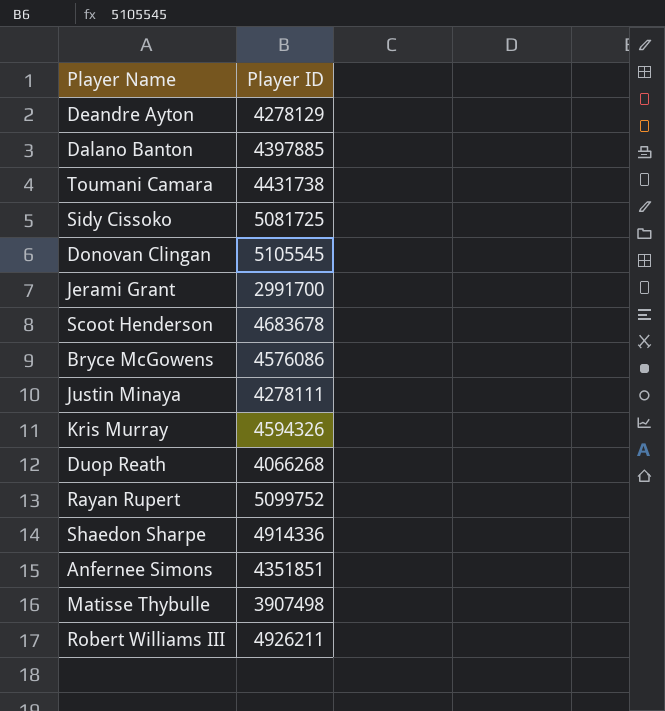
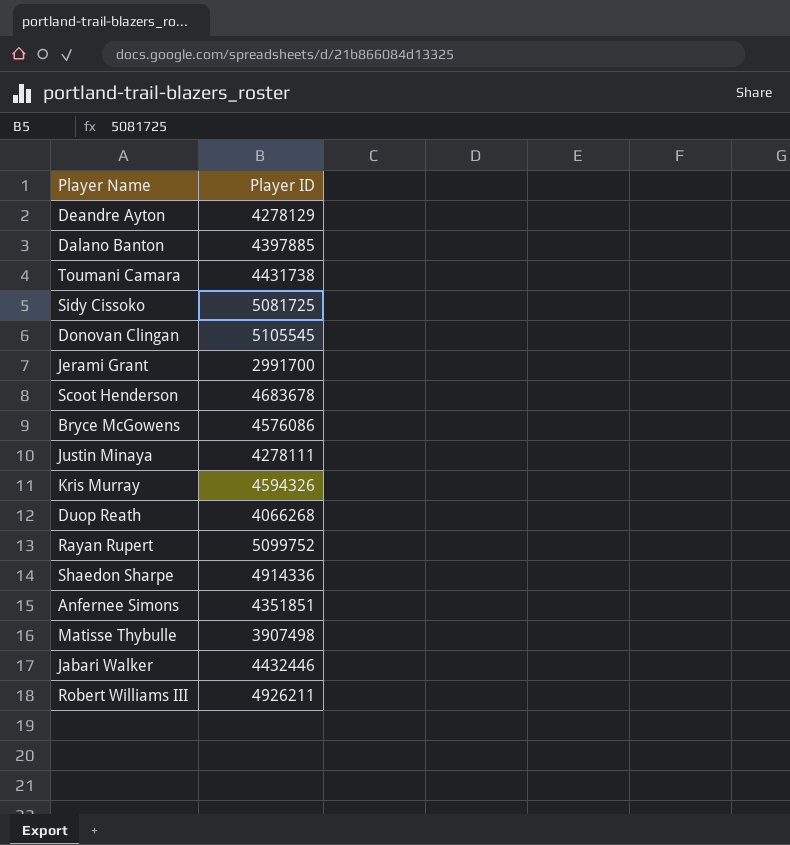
row Jabari Walker: none -> 4432446

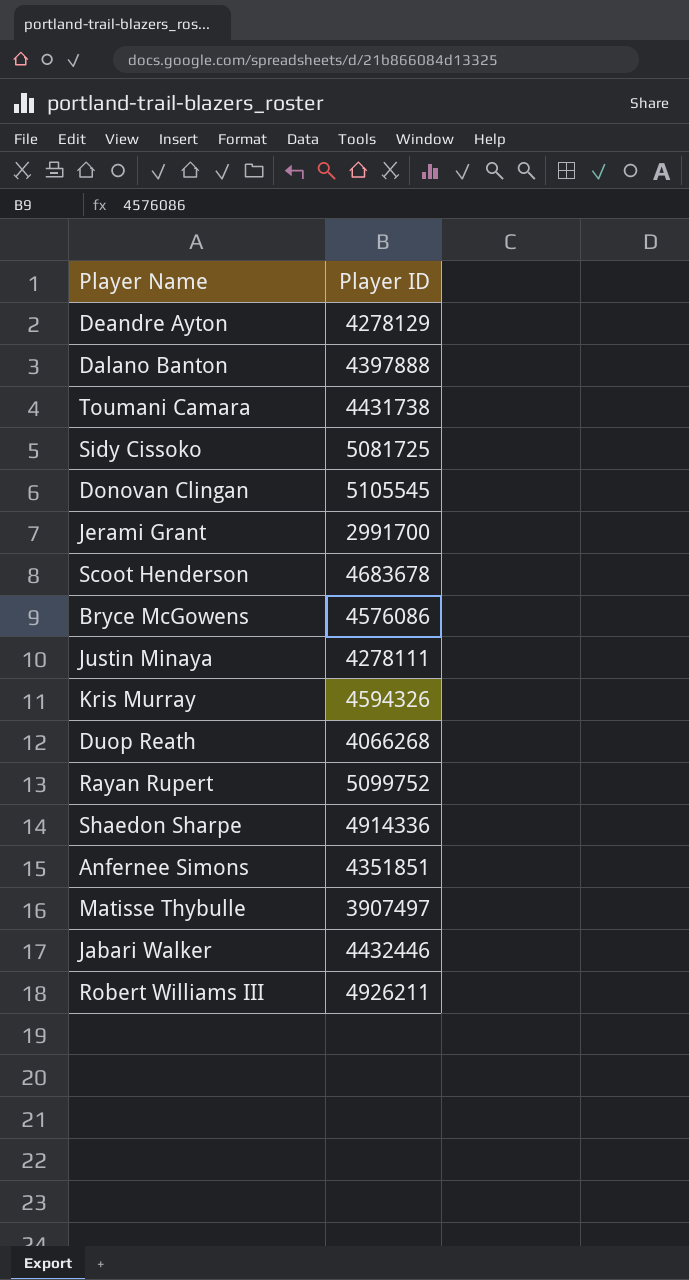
Dalano Banton | Player ID: 4397885 -> 4397888
Matisse Thybulle | Player ID: 3907498 -> 3907497

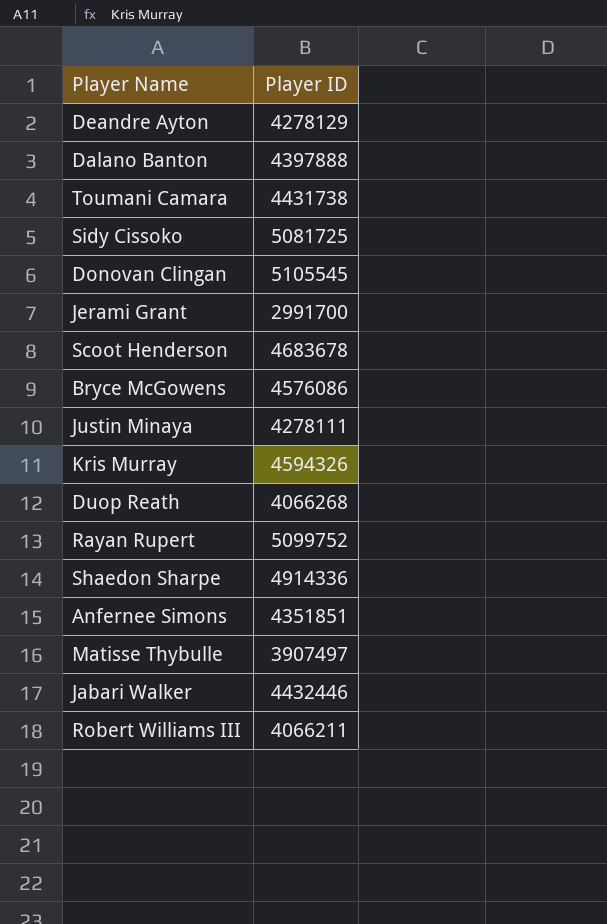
Robert Williams III | Player ID: 4926211 -> 4066211

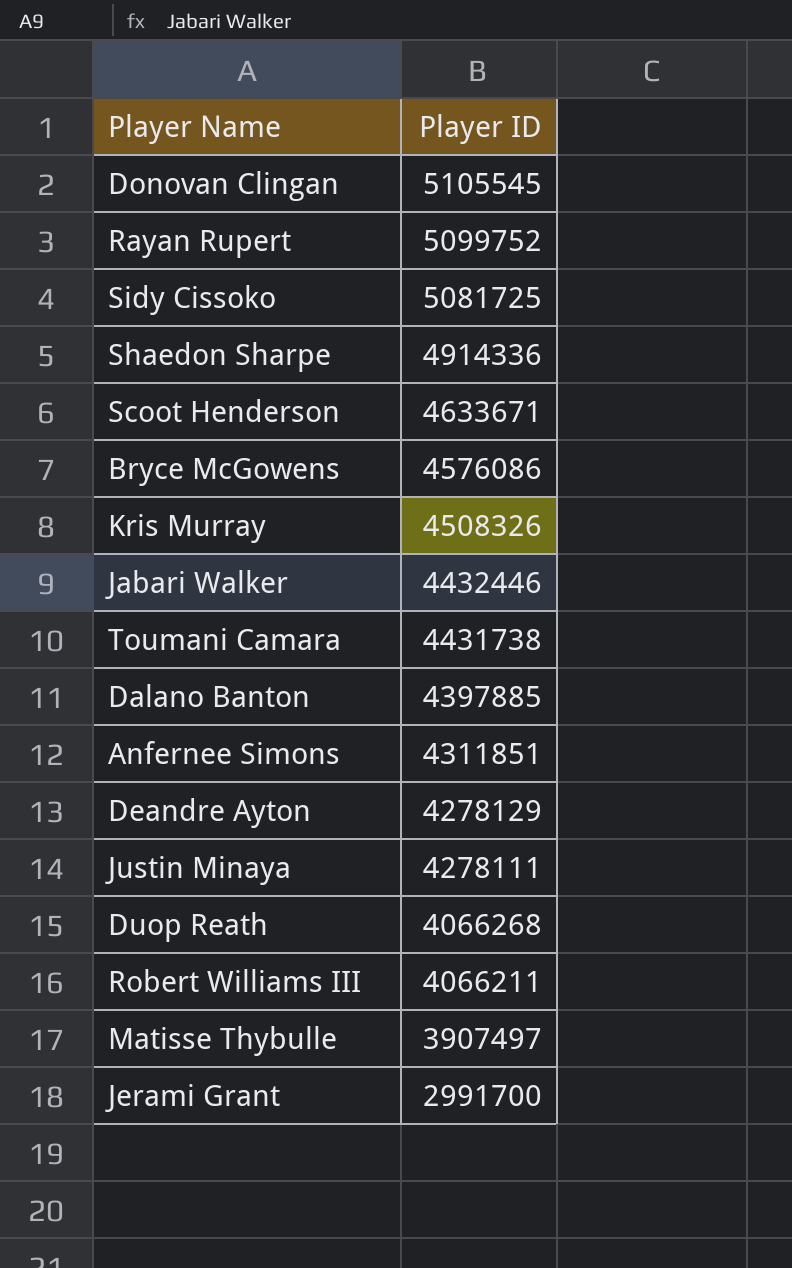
row order: none -> Player ID descending
Scoot Henderson | Player ID: 4683678 -> 4633671
Kris Murray | Player ID: 4594326 -> 4508326
Dalano Banton | Player ID: 4397888 -> 4397885
Anfernee Simons | Player ID: 4351851 -> 4311851

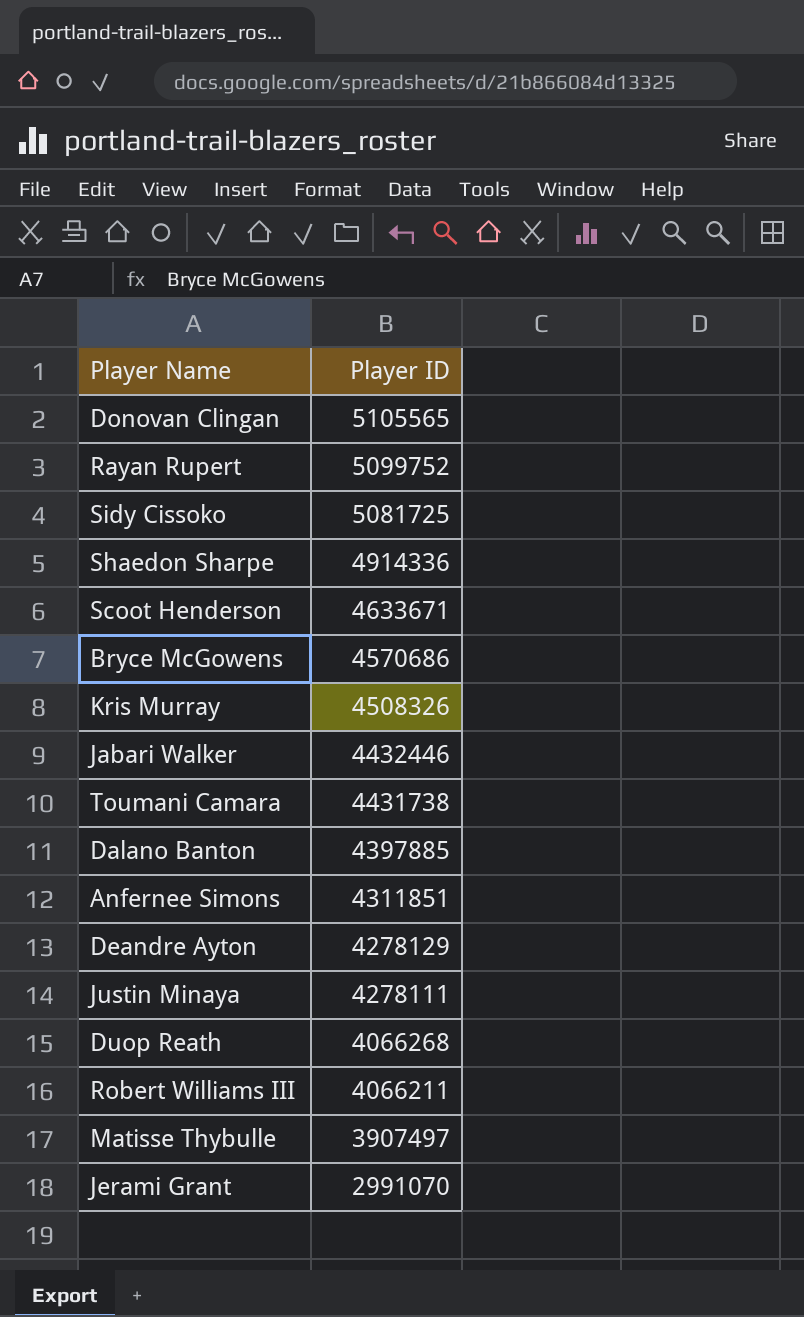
Donovan Clingan | Player ID: 5105545 -> 5105565
Bryce McGowens | Player ID: 4576086 -> 4570686
Jerami Grant | Player ID: 2991700 -> 2991070

